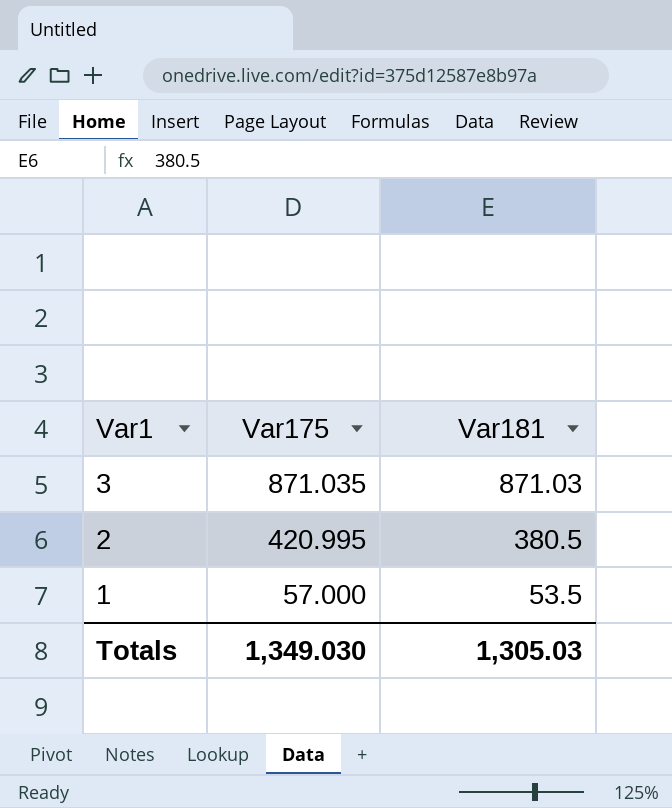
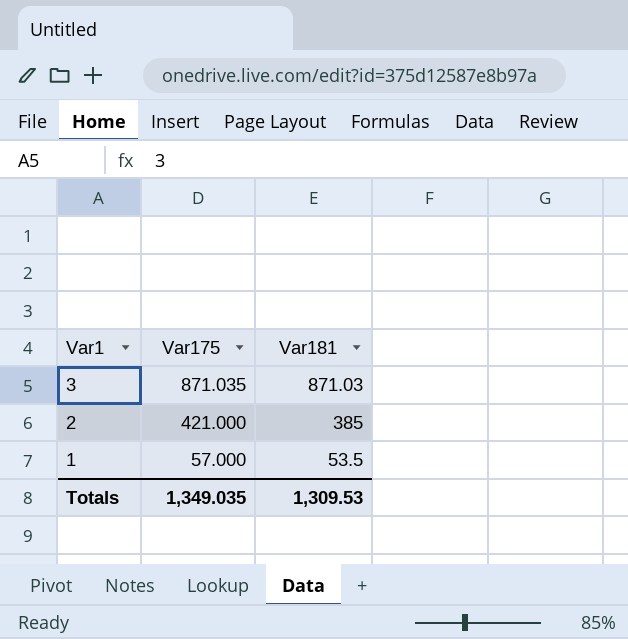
2 | Var175: 420.995 -> 421.000
2 | Var181: 380.5 -> 385
Totals | Var175: 1,349.030 -> 1,349.035
Totals | Var181: 1,305.03 -> 1,309.53

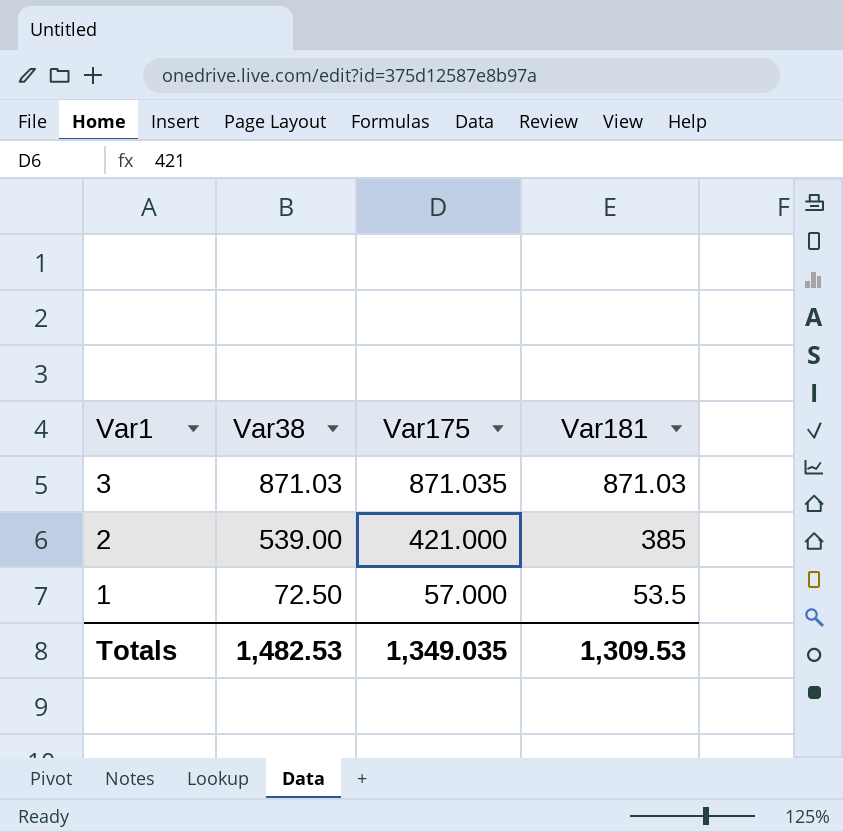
column Var38 | position: none -> 2

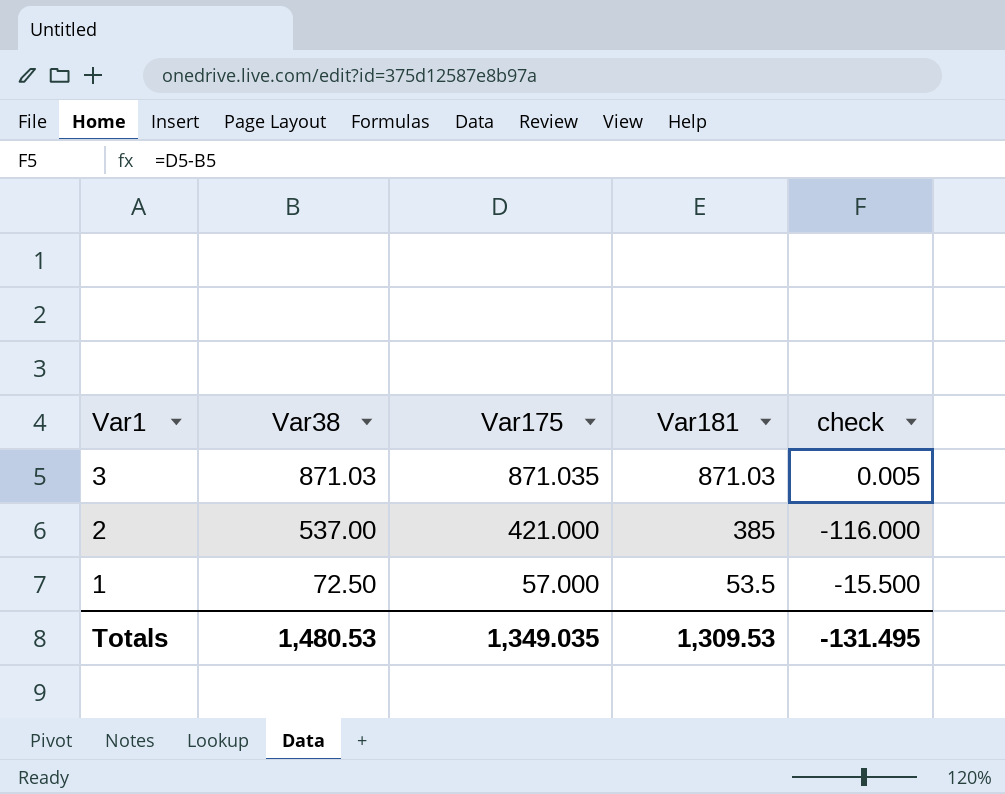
column check | formula: none -> [Var175] - [Var38]
2 | Var38: 539.00 -> 537.00
Totals | Var38: 1,482.53 -> 1,480.53

